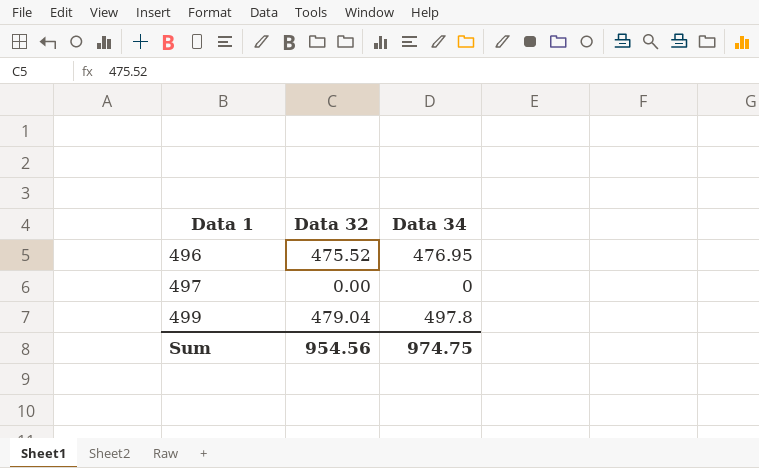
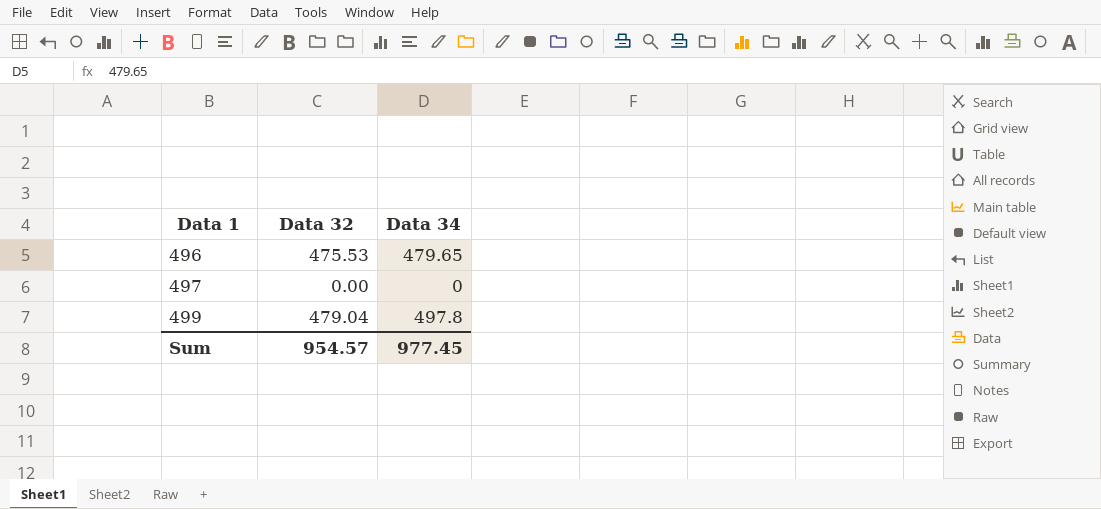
496 | Data 32: 475.52 -> 475.53
496 | Data 34: 476.95 -> 479.65
Sum | Data 32: 954.56 -> 954.57
Sum | Data 34: 974.75 -> 977.45

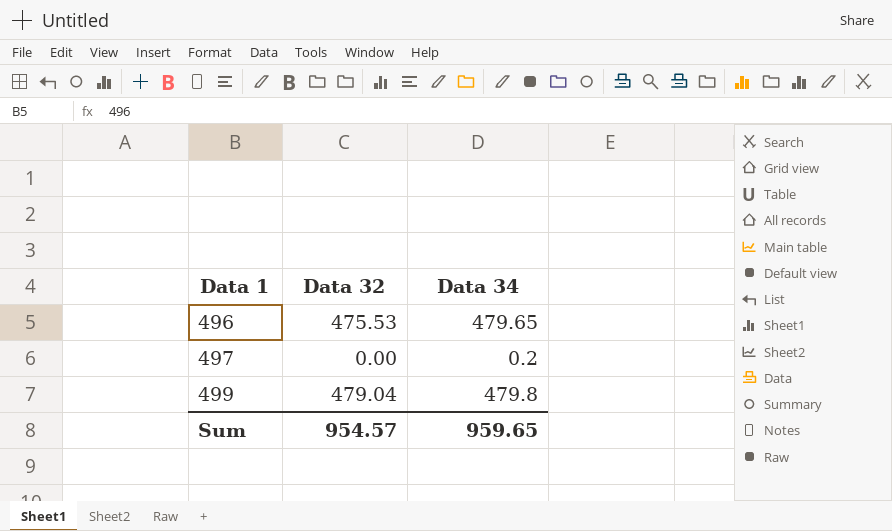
497 | Data 34: 0 -> 0.2
499 | Data 34: 497.8 -> 479.8
Sum | Data 34: 977.45 -> 959.65

